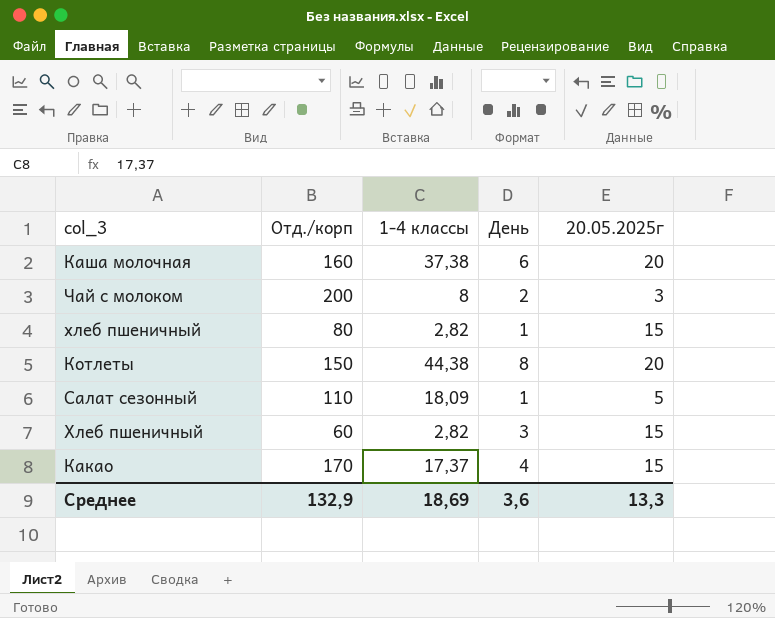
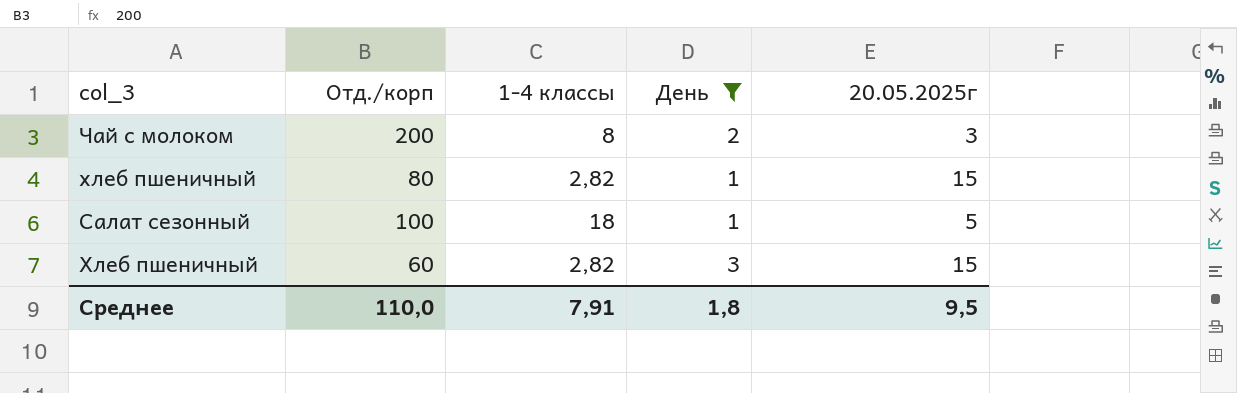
filter: none -> День <= 3
Салат сезонный | Отд./корп: 110 -> 100
Салат сезонный | 1-4 классы: 18,09 -> 18
Среднее | Отд./корп: 132,9 -> 110,0
Среднее | 1-4 классы: 18,69 -> 7,91
Среднее | День: 3,6 -> 1,8
Среднее | 20.05.2025г: 13,3 -> 9,5

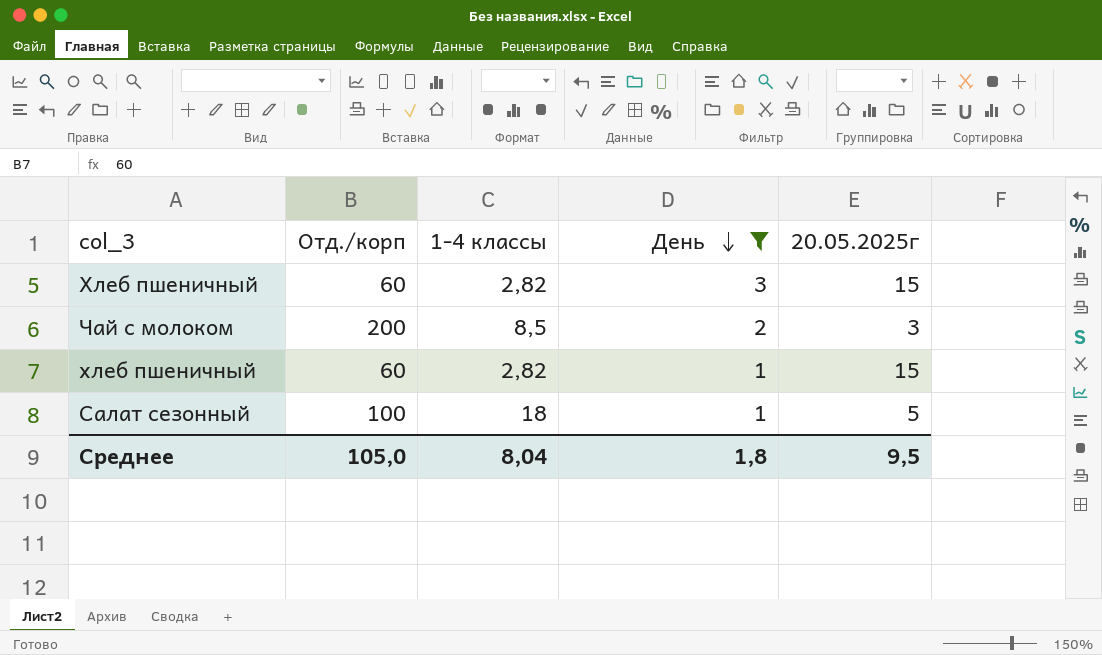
row order: none -> День descending
Чай с молоком | 1-4 классы: 8 -> 8,5
хлеб пшеничный | Отд./корп: 80 -> 60
Среднее | Отд./корп: 110,0 -> 105,0
Среднее | 1-4 классы: 7,91 -> 8,04

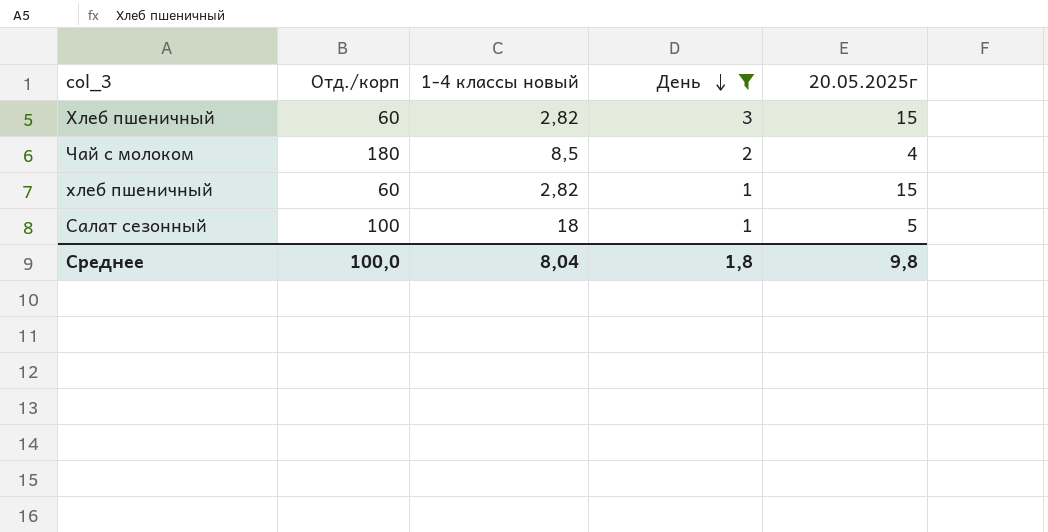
column name: 1-4 классы -> 1-4 классы новый
Чай с молоком | Отд./корп: 200 -> 180
Чай с молоком | 20.05.2025г: 3 -> 4
Среднее | Отд./корп: 105,0 -> 100,0
Среднее | 20.05.2025г: 9,5 -> 9,8

